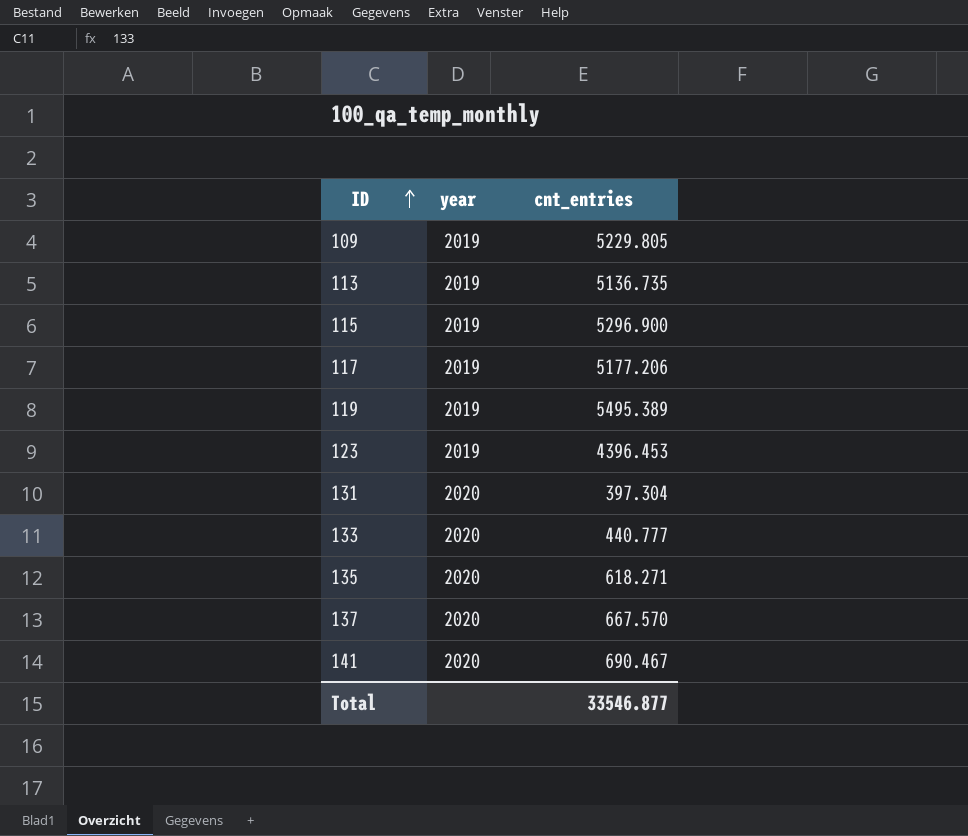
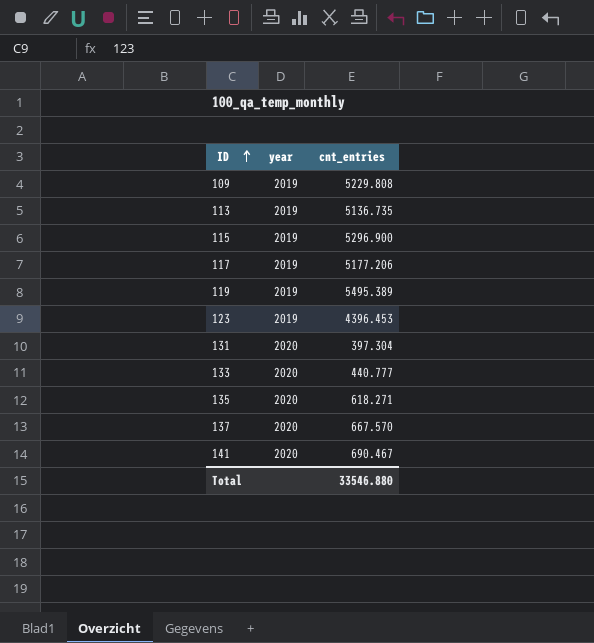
109 | cnt_entries: 5229.805 -> 5229.808
Total | cnt_entries: 33546.877 -> 33546.880

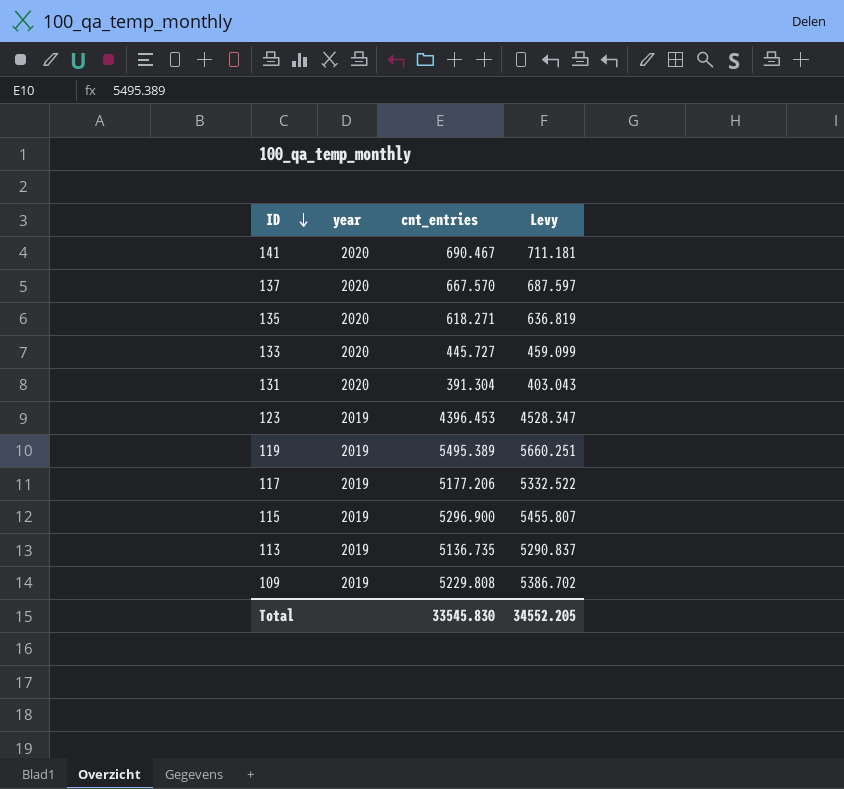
row order: ID ascending -> ID descending
column Levy | formula: none -> [cnt_entries] * 1.03
133 | cnt_entries: 440.777 -> 445.727
131 | cnt_entries: 397.304 -> 391.304
Total | cnt_entries: 33546.880 -> 33545.830

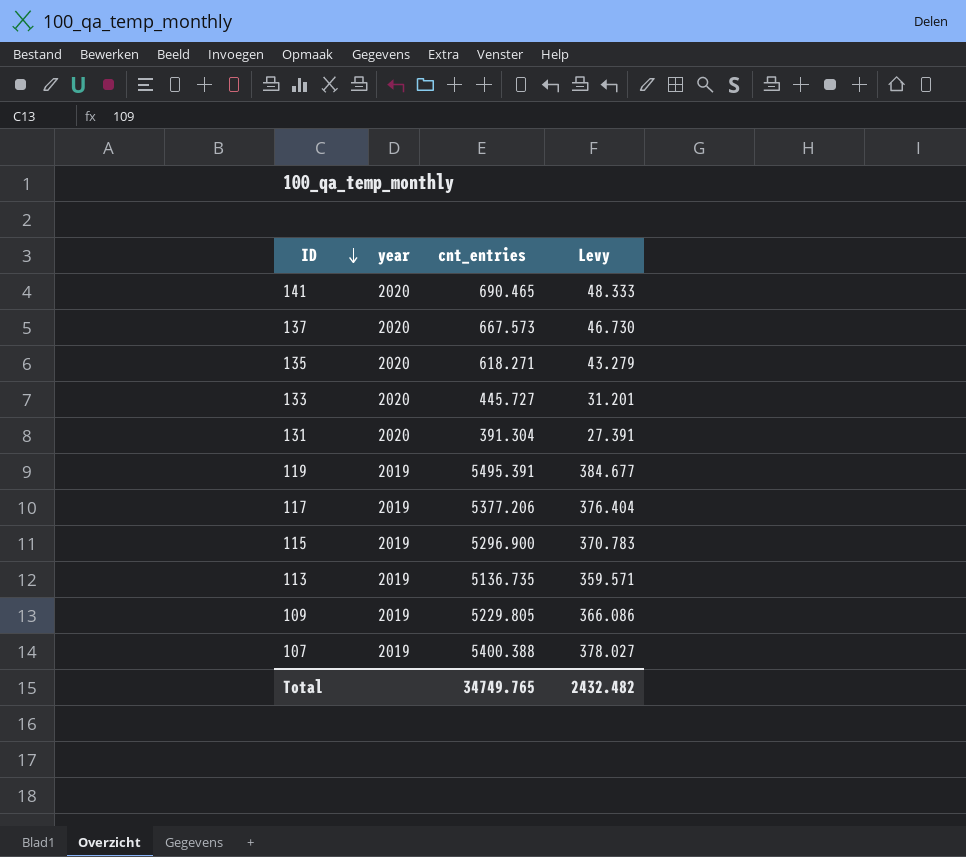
column Levy | formula: [cnt_entries] * 1.03 -> [cnt_entries] * 0.07
row 123: 2019 | 4396.453 | 4528.347 -> none
141 | cnt_entries: 690.467 -> 690.465
137 | cnt_entries: 667.570 -> 667.573
119 | cnt_entries: 5495.389 -> 5495.391
117 | cnt_entries: 5177.206 -> 5377.206
109 | cnt_entries: 5229.808 -> 5229.805
row 107: none -> 2019 | 5400.388 | 378.027
Total | cnt_entries: 33545.830 -> 34749.765
Total | Levy: 34552.205 -> 2432.482

